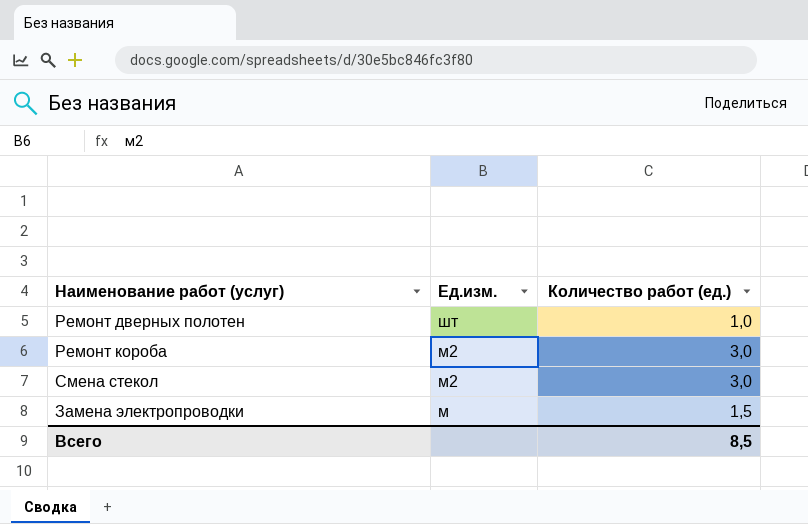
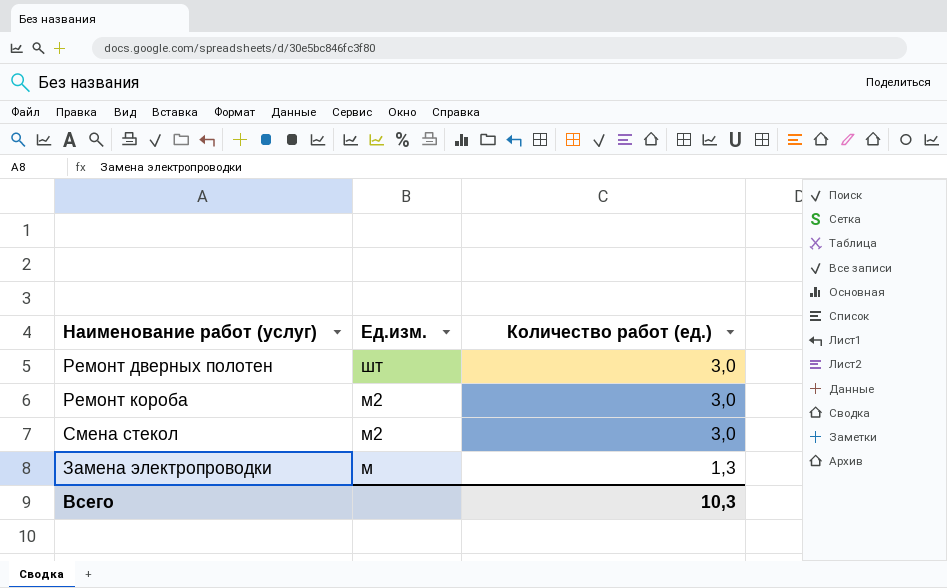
Ремонт дверных полотен | Количество работ (ед.): 1,0 -> 3,0
Замена электропроводки | Количество работ (ед.): 1,5 -> 1,3
Всего | Количество работ (ед.): 8,5 -> 10,3

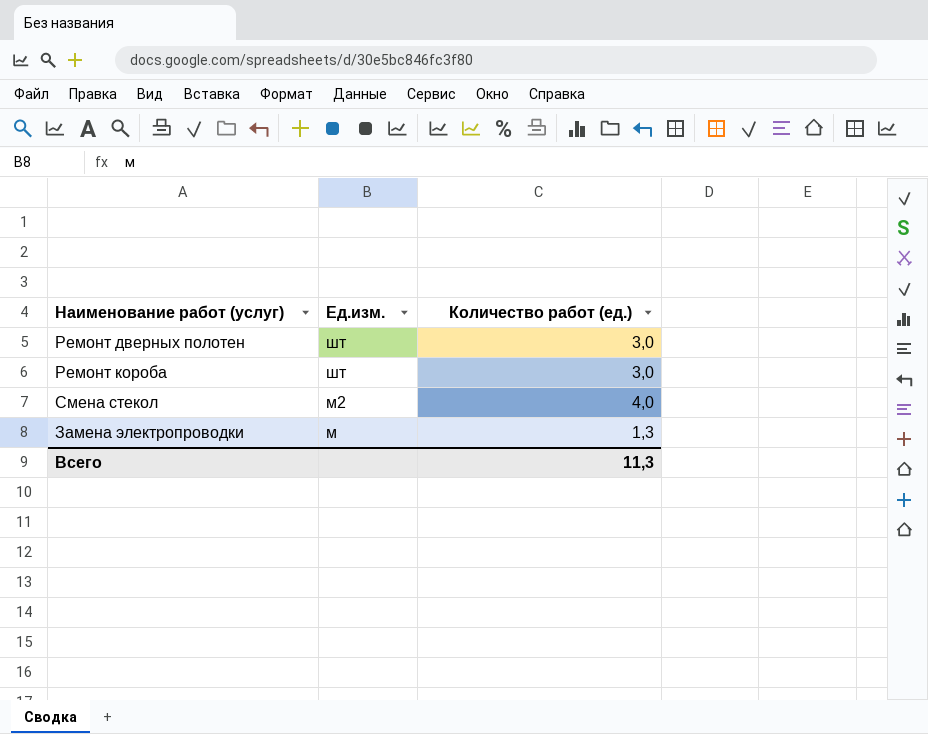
Ремонт короба | Ед.изм.: м2 -> шт
Смена стекол | Количество работ (ед.): 3,0 -> 4,0
Всего | Количество работ (ед.): 10,3 -> 11,3

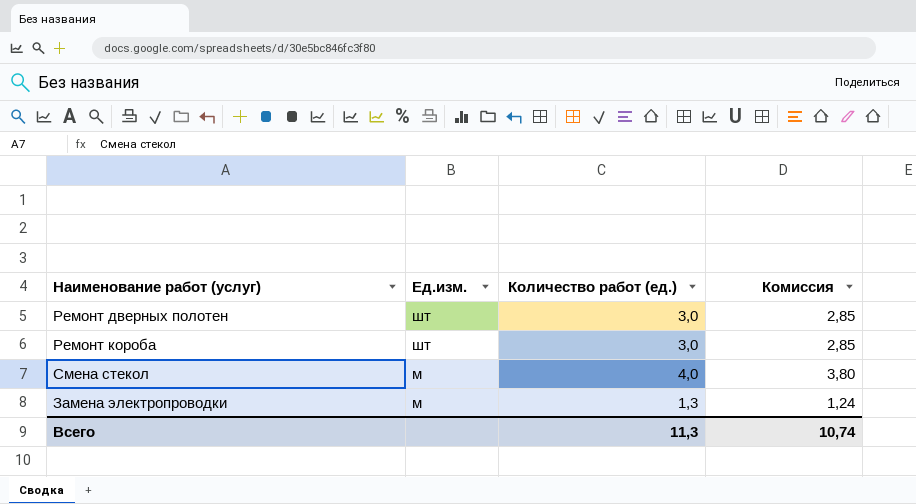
column Комиссия | formula: none -> [Количество работ (ед.)] * 0,95
Смена стекол | Ед.изм.: м2 -> м

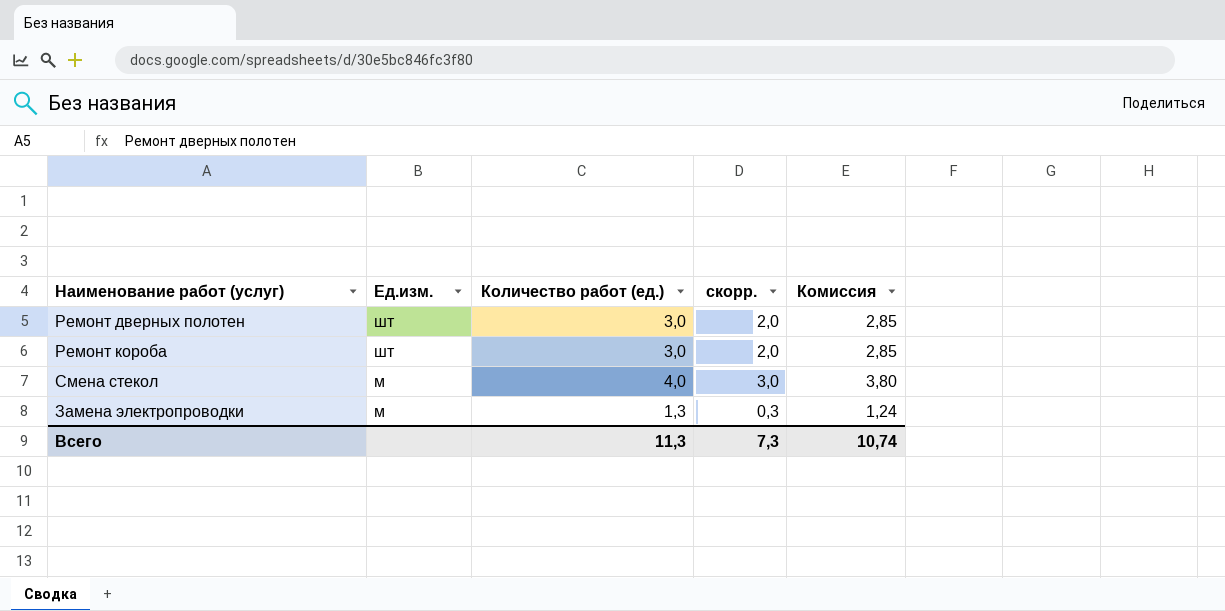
column скорр. | formula: none -> [Количество работ (ед.)] - 1

